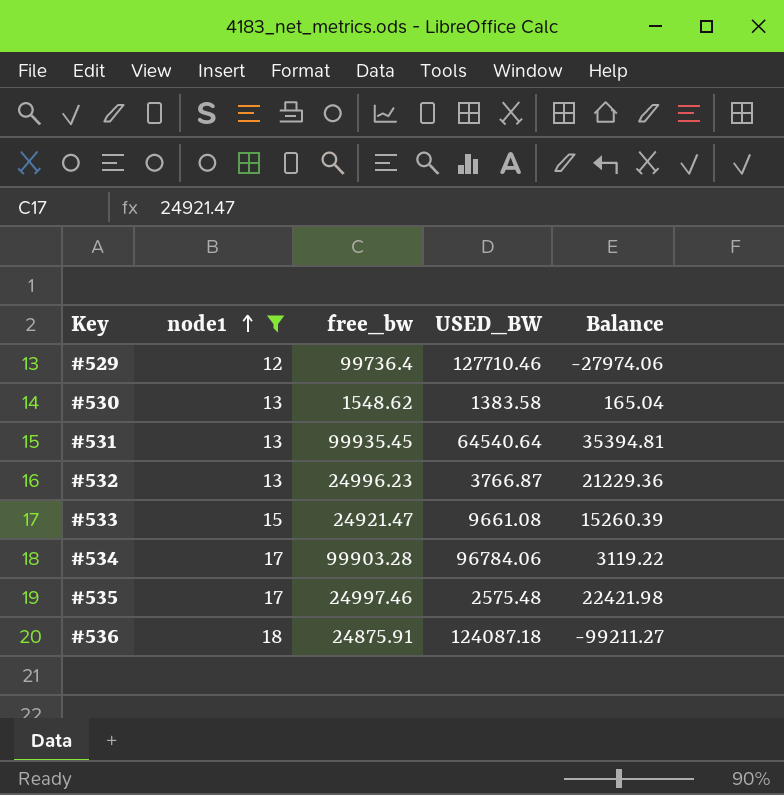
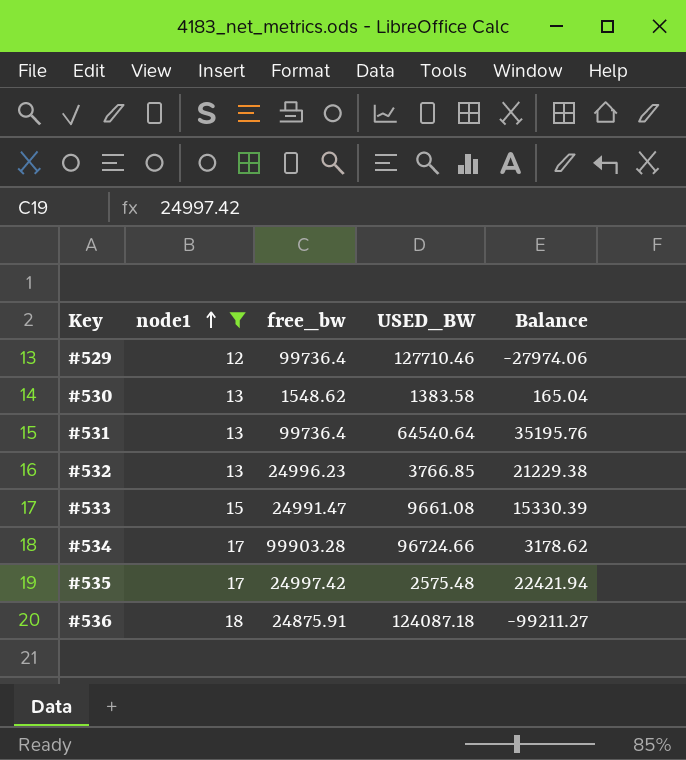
#531 | free_bw: 99935.45 -> 99736.4
#531 | Balance: 35394.81 -> 35195.76
#532 | USED_BW: 3766.87 -> 3766.85
#532 | Balance: 21229.36 -> 21229.38
#533 | free_bw: 24921.47 -> 24991.47
#533 | Balance: 15260.39 -> 15330.39
#534 | USED_BW: 96784.06 -> 96724.66
#534 | Balance: 3119.22 -> 3178.62
#535 | free_bw: 24997.46 -> 24997.42
#535 | Balance: 22421.98 -> 22421.94

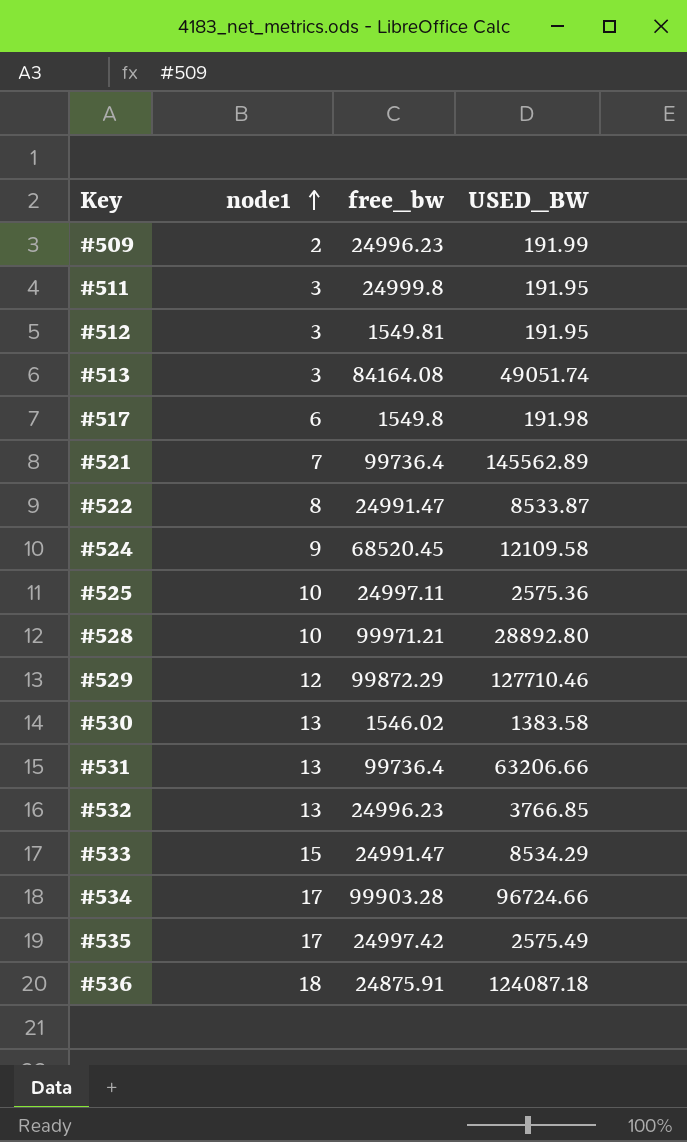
filter: node1 >= 12 -> none
column Balance | formula: [free_bw] - [USED_BW] -> none
#529 | free_bw: 99736.4 -> 99872.29
#530 | free_bw: 1548.62 -> 1546.02
#531 | USED_BW: 64540.64 -> 63206.66
#533 | USED_BW: 9661.08 -> 8534.29
#535 | USED_BW: 2575.48 -> 2575.49

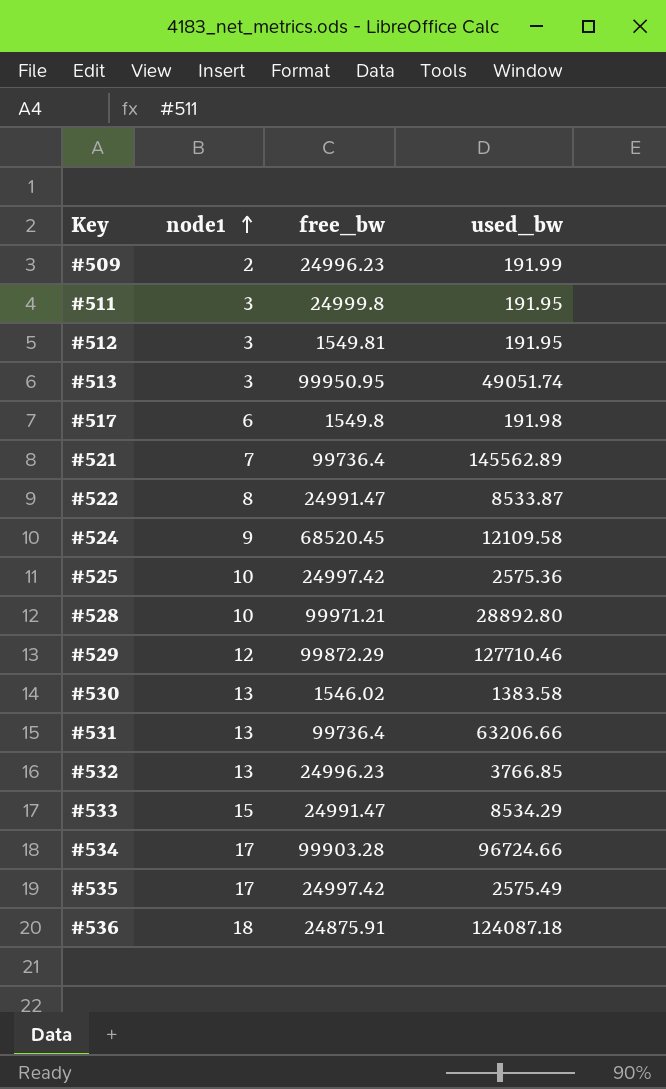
column name: USED_BW -> used_bw
#513 | free_bw: 84164.08 -> 99950.95
#525 | free_bw: 24997.11 -> 24997.42

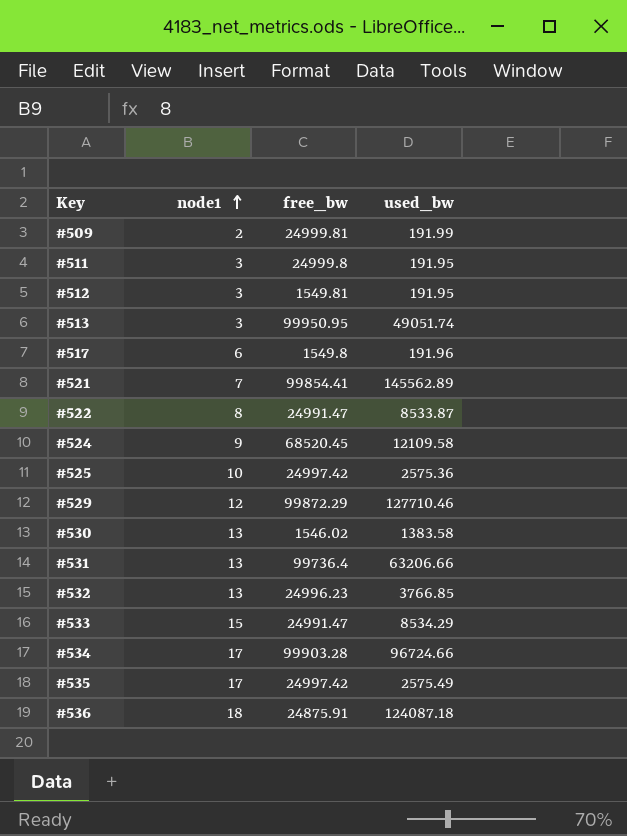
row #528: 10 | 99971.21 | 28892.80 -> none
#509 | free_bw: 24996.23 -> 24999.81
#517 | used_bw: 191.98 -> 191.96
#521 | free_bw: 99736.4 -> 99854.41

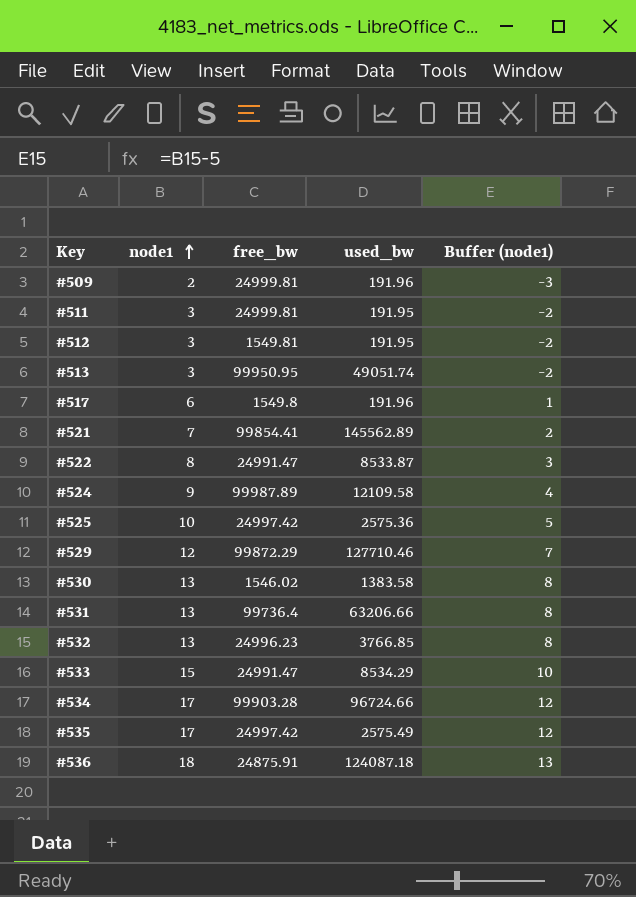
column Buffer (node1) | formula: none -> [node1] - 5
#509 | used_bw: 191.99 -> 191.96
#511 | free_bw: 24999.8 -> 24999.81
#524 | free_bw: 68520.45 -> 99987.89

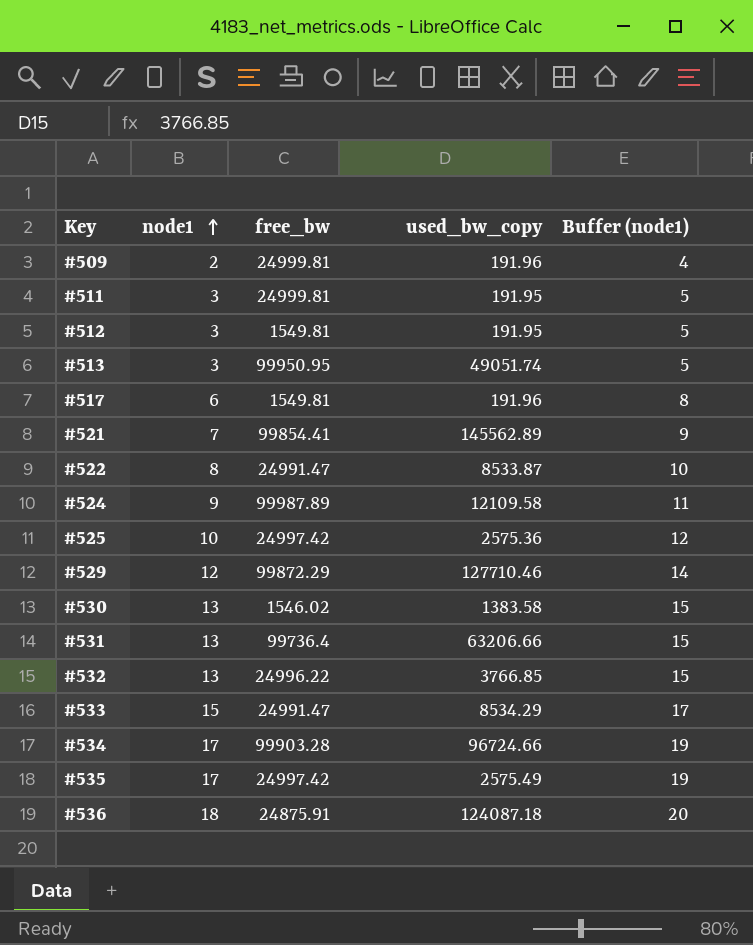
column name: used_bw -> used_bw_copy
column Buffer (node1) | formula: [node1] - 5 -> [node1] + 2
#517 | free_bw: 1549.8 -> 1549.81
#532 | free_bw: 24996.23 -> 24996.22

